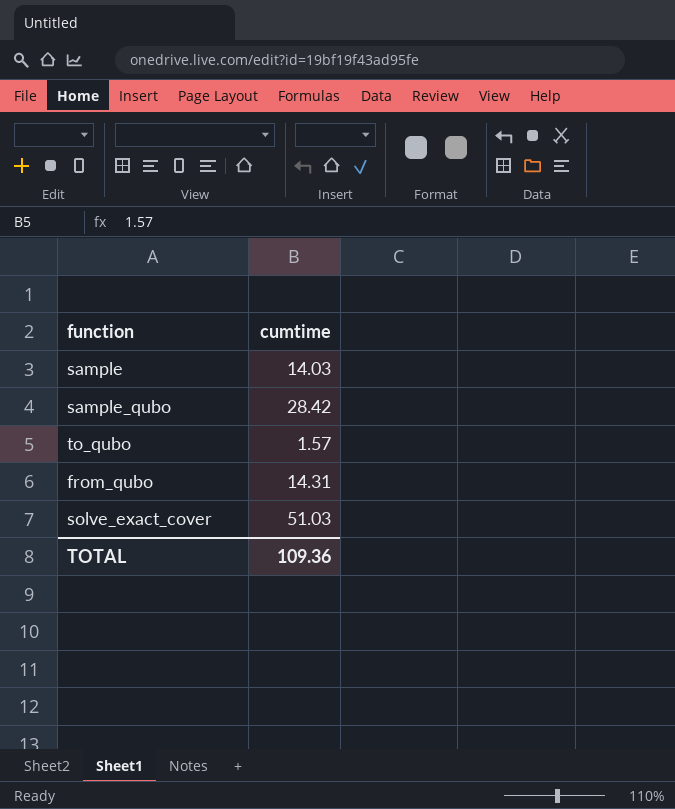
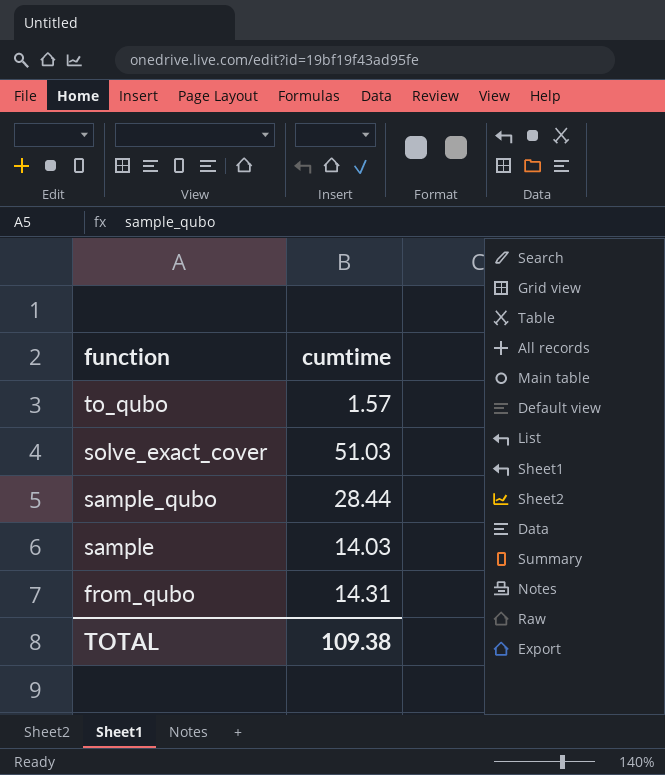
row order: none -> function descending
sample_qubo | cumtime: 28.42 -> 28.44
TOTAL | cumtime: 109.36 -> 109.38

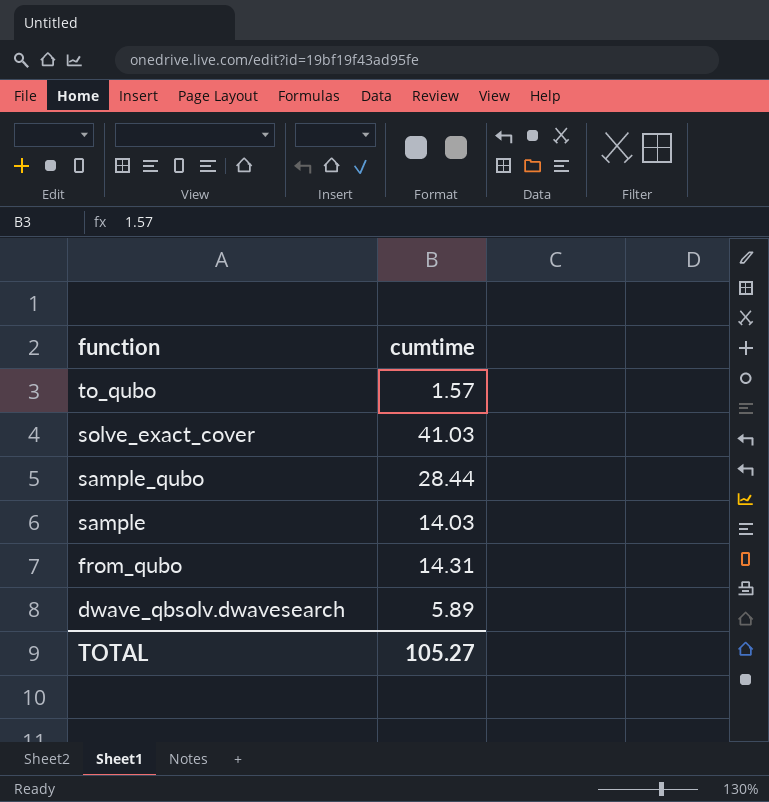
solve_exact_cover | cumtime: 51.03 -> 41.03
row dwave_qbsolv.dwavesearch: none -> 5.89
TOTAL | cumtime: 109.38 -> 105.27

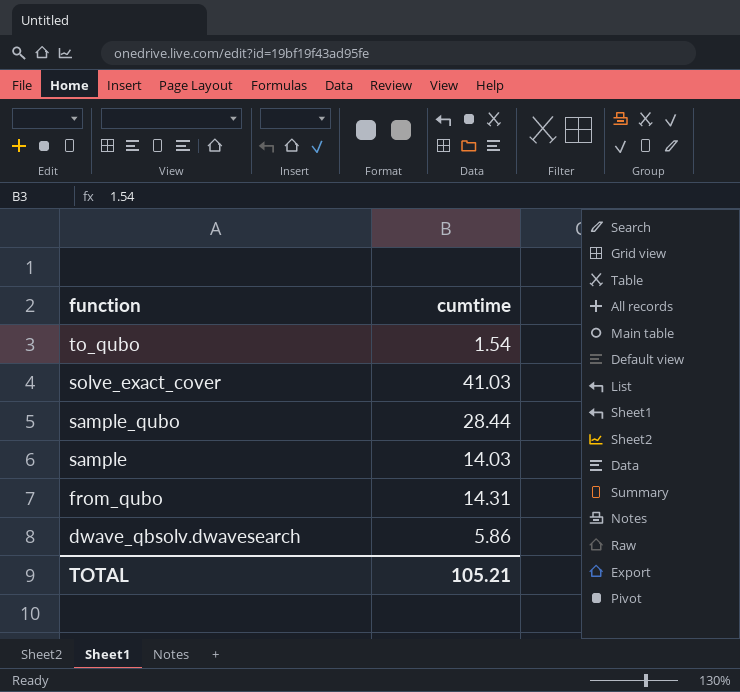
to_qubo | cumtime: 1.57 -> 1.54
dwave_qbsolv.dwavesearch | cumtime: 5.89 -> 5.86
TOTAL | cumtime: 105.27 -> 105.21

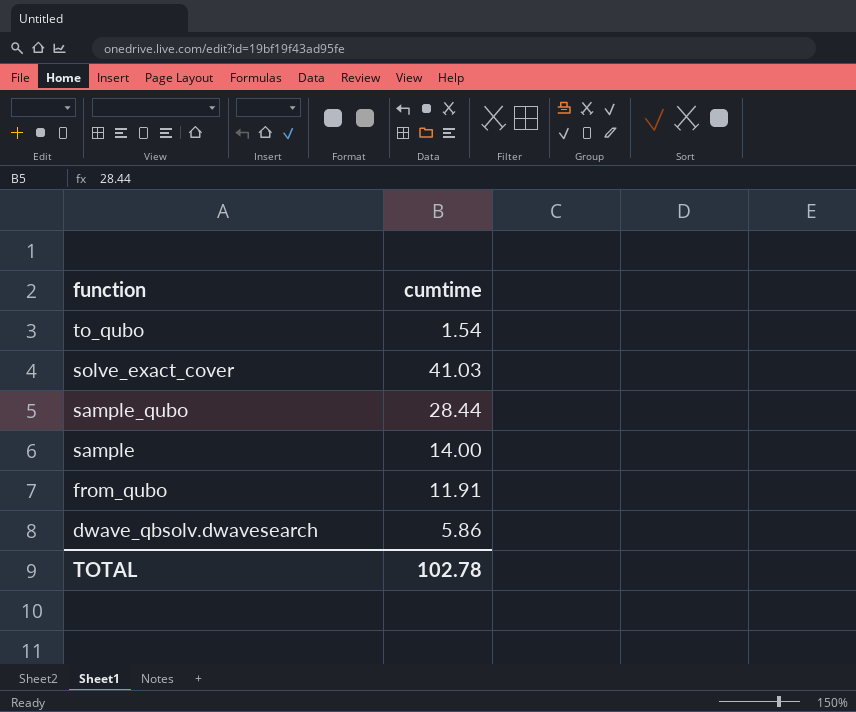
sample | cumtime: 14.03 -> 14.00
from_qubo | cumtime: 14.31 -> 11.91
TOTAL | cumtime: 105.21 -> 102.78

